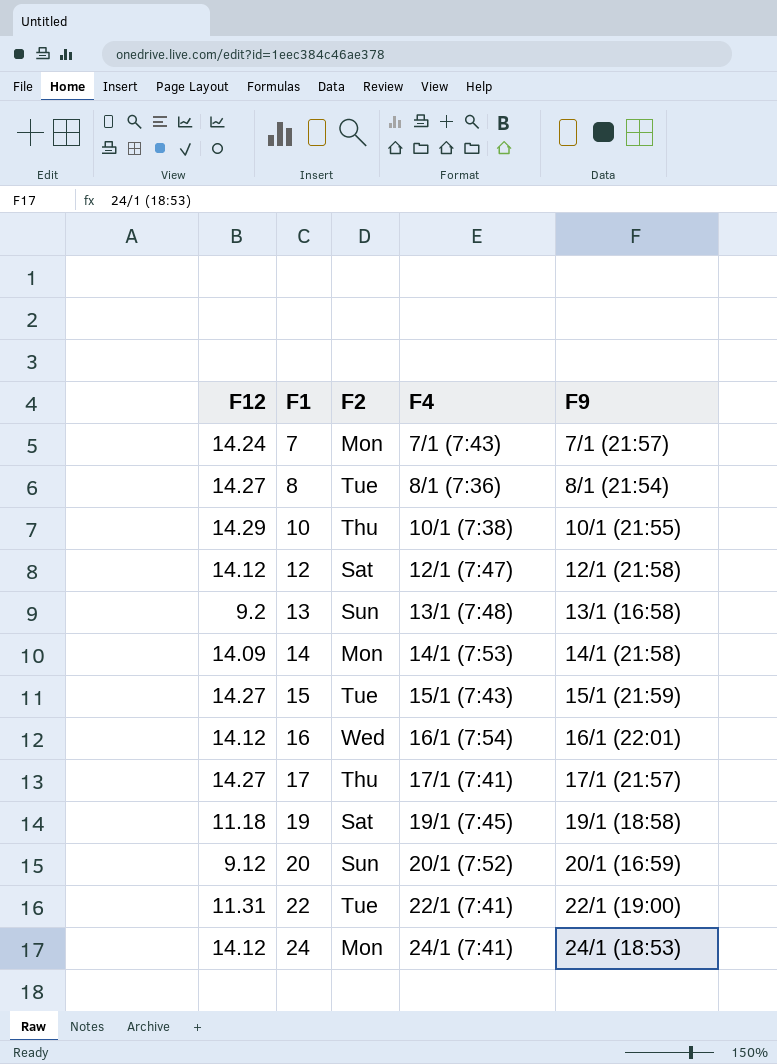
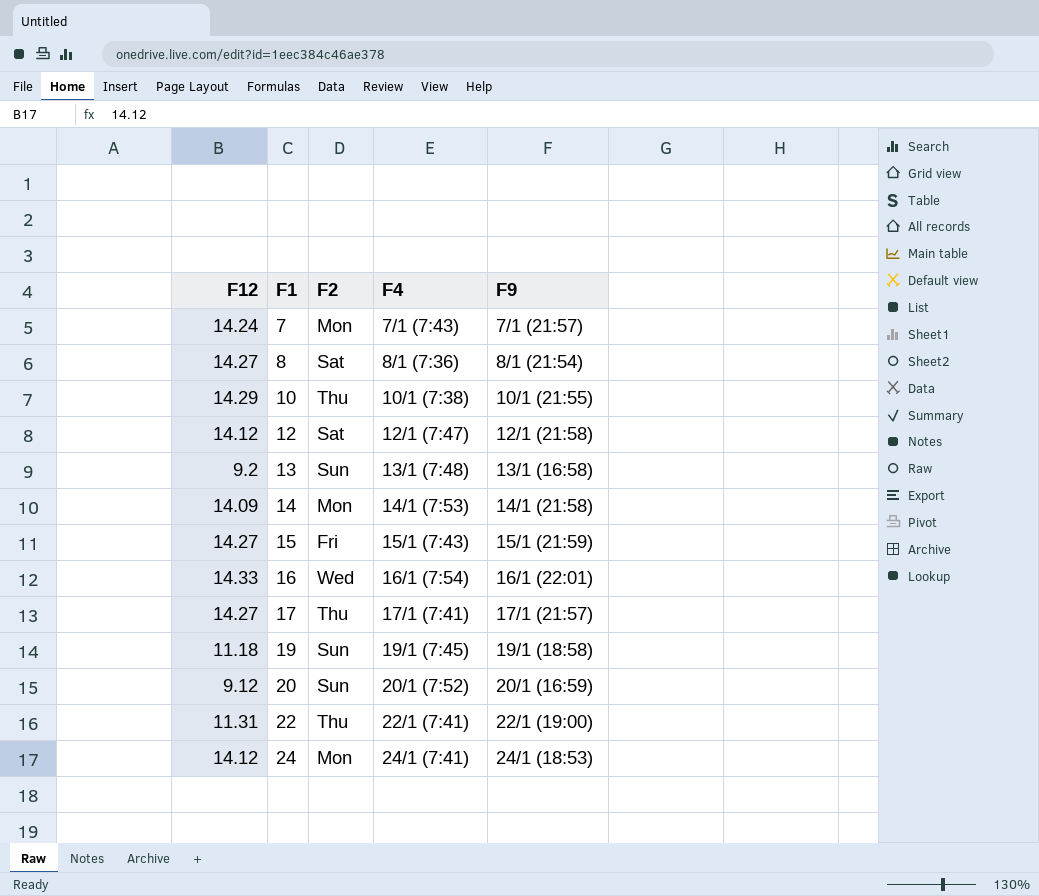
8 | F2: Tue -> Sat
15 | F2: Tue -> Fri
16 | F12: 14.12 -> 14.33
19 | F2: Sat -> Sun
22 | F2: Tue -> Thu

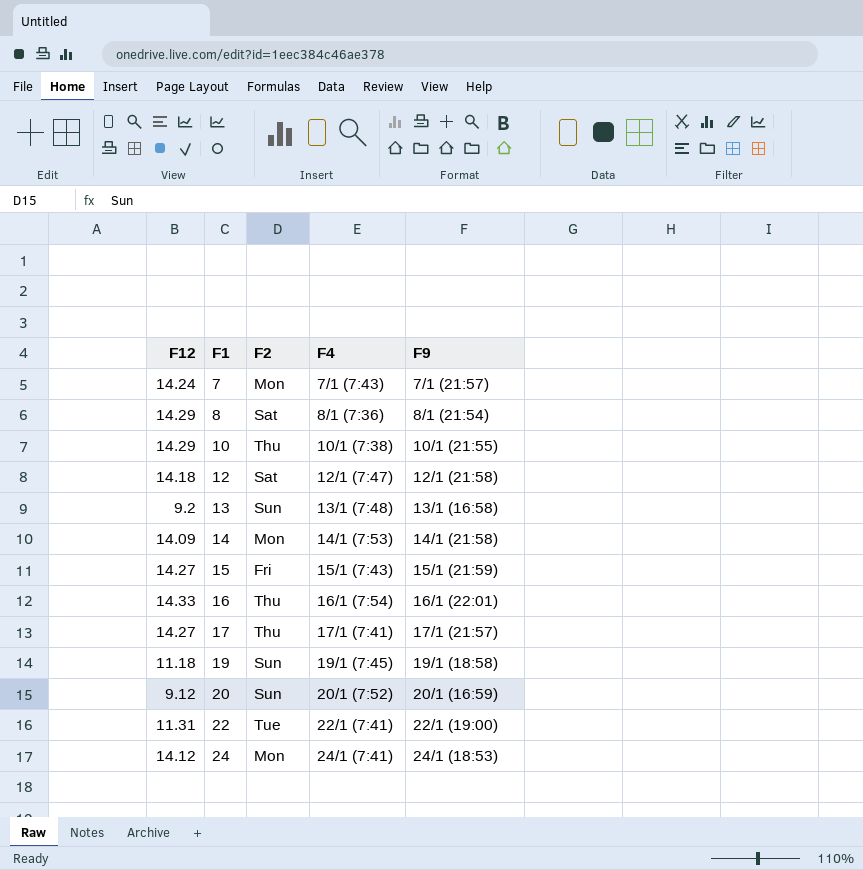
8 | F12: 14.27 -> 14.29
12 | F12: 14.12 -> 14.18
16 | F2: Wed -> Thu
22 | F2: Thu -> Tue

